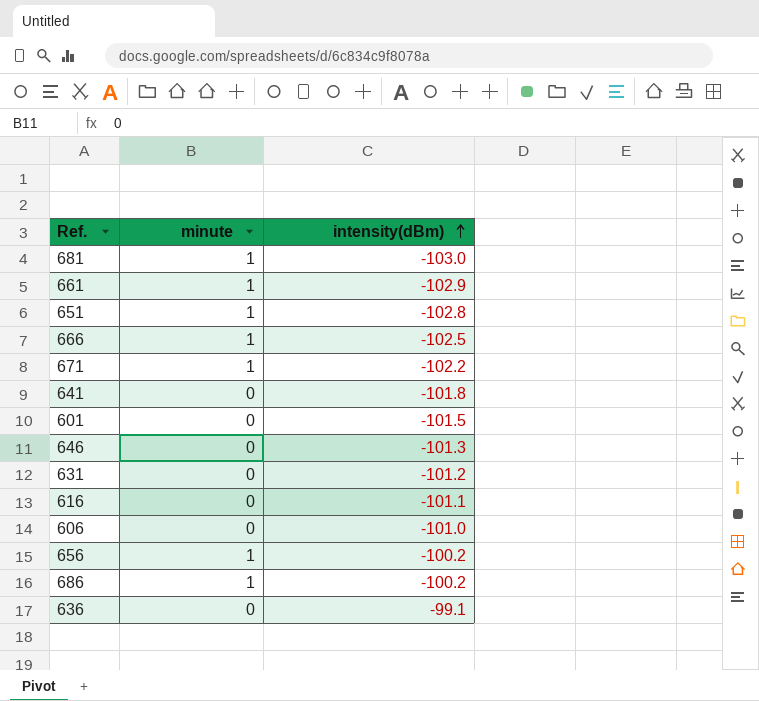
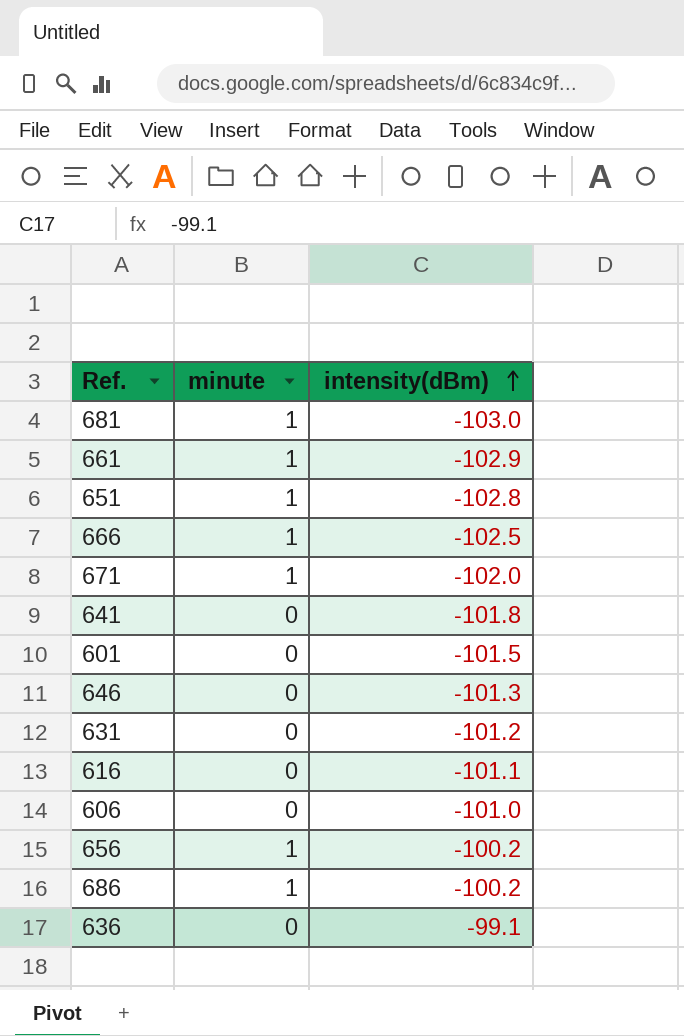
671 | intensity(dBm): -102.2 -> -102.0

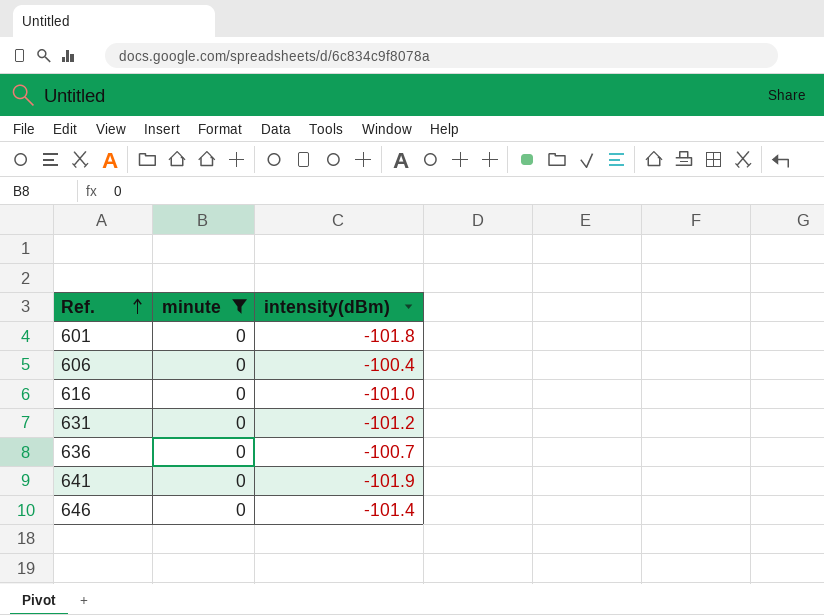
filter: none -> minute = 0
row order: intensity(dBm) ascending -> Ref. ascending
601 | intensity(dBm): -101.5 -> -101.8
606 | intensity(dBm): -101.0 -> -100.4
616 | intensity(dBm): -101.1 -> -101.0
636 | intensity(dBm): -99.1 -> -100.7
641 | intensity(dBm): -101.8 -> -101.9
646 | intensity(dBm): -101.3 -> -101.4

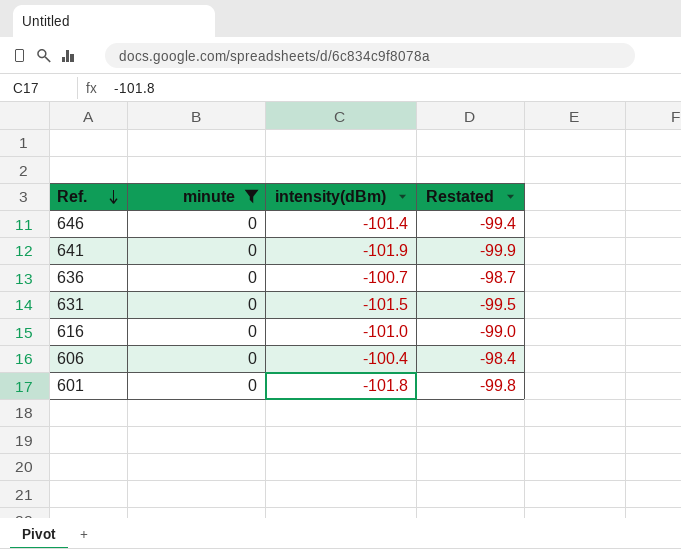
row order: Ref. ascending -> Ref. descending
column Restated | formula: none -> [intensity(dBm)] + 2
631 | intensity(dBm): -101.2 -> -101.5

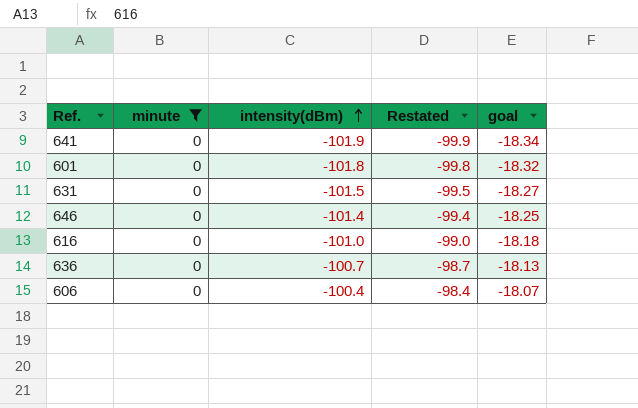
row order: Ref. descending -> intensity(dBm) ascending
column goal | formula: none -> [intensity(dBm)] * 0.18

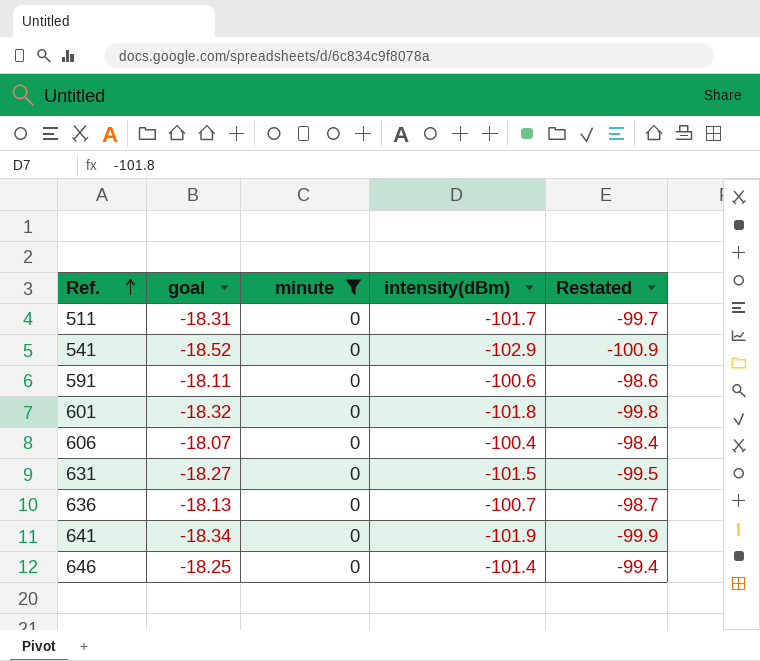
row order: intensity(dBm) ascending -> Ref. ascending
column goal | position: 5 -> 2
row 616: 0 | -101.0 | -99.0 | -18.18 -> none
row 511: none -> -18.31 | 0 | -101.7 | -99.7
row 541: none -> -18.52 | 0 | -102.9 | -100.9
row 591: none -> -18.11 | 0 | -100.6 | -98.6

